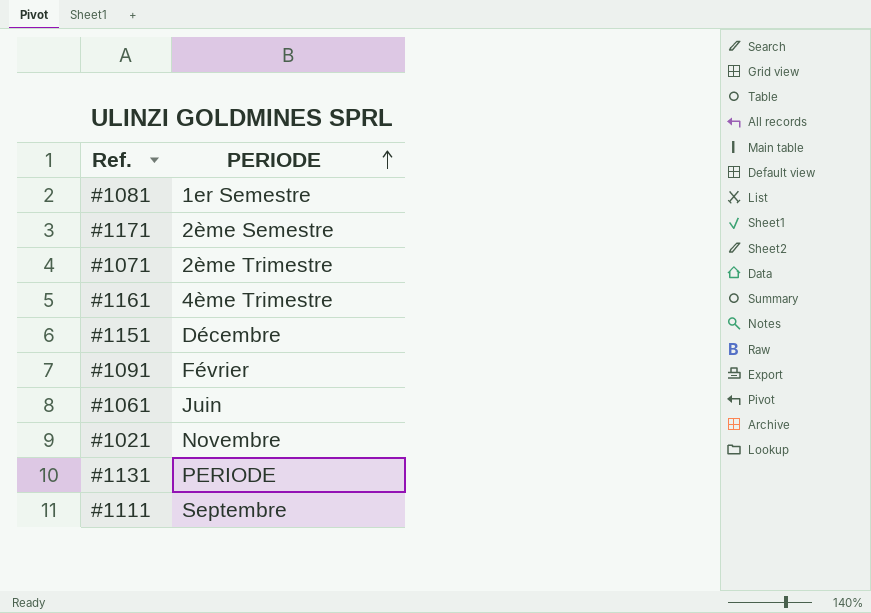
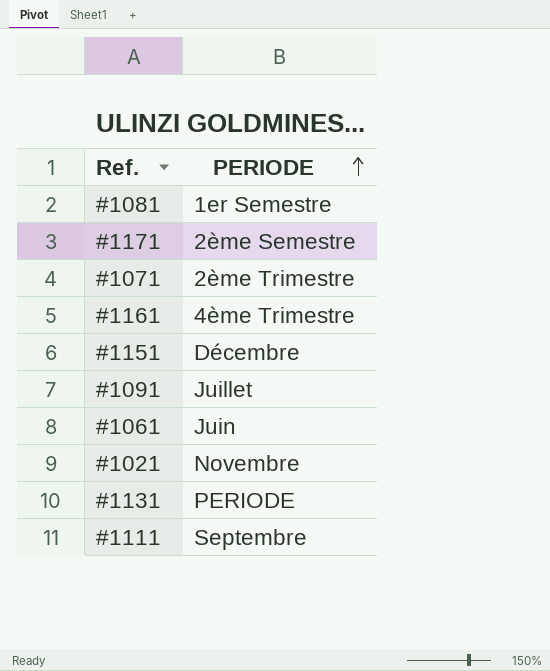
#1091 | PERIODE: Février -> Juillet

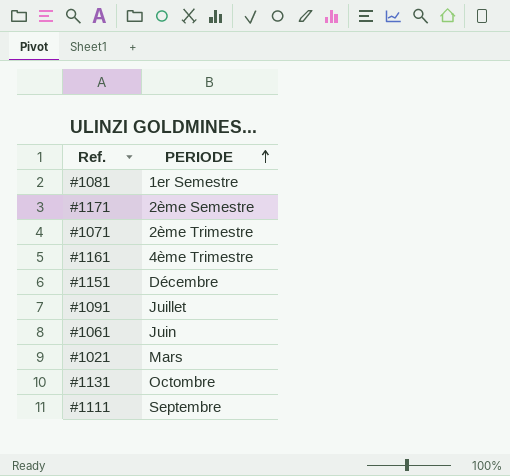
#1021 | PERIODE: Novembre -> Mars
#1131 | PERIODE: PERIODE -> Octombre

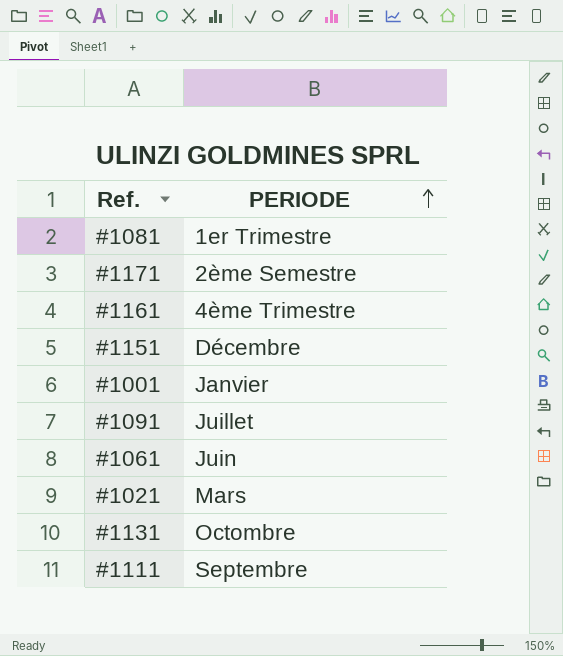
row #1071: 2ème Trimestre -> none
#1081 | PERIODE: 1er Semestre -> 1er Trimestre
row #1001: none -> Janvier

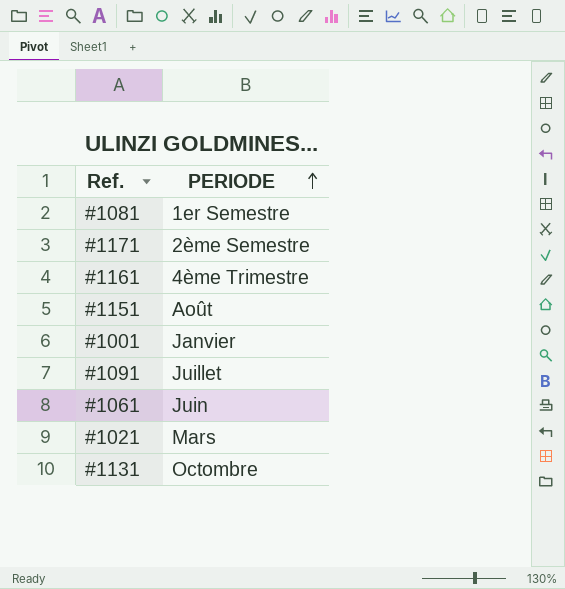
row #1111: Septembre -> none
#1081 | PERIODE: 1er Trimestre -> 1er Semestre
#1151 | PERIODE: Décembre -> Août

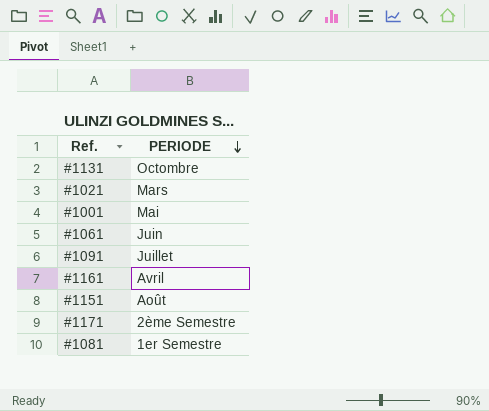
row order: PERIODE ascending -> PERIODE descending
#1001 | PERIODE: Janvier -> Mai
#1161 | PERIODE: 4ème Trimestre -> Avril

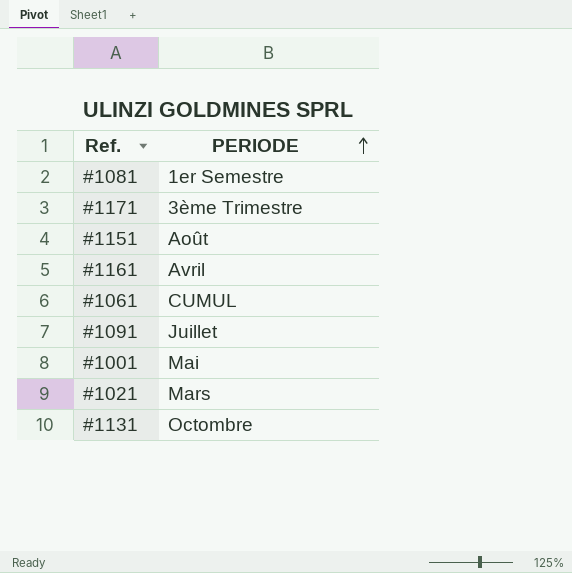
row order: PERIODE descending -> PERIODE ascending
#1171 | PERIODE: 2ème Semestre -> 3ème Trimestre
#1061 | PERIODE: Juin -> CUMUL

